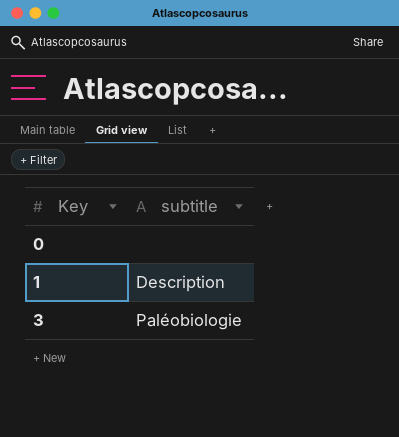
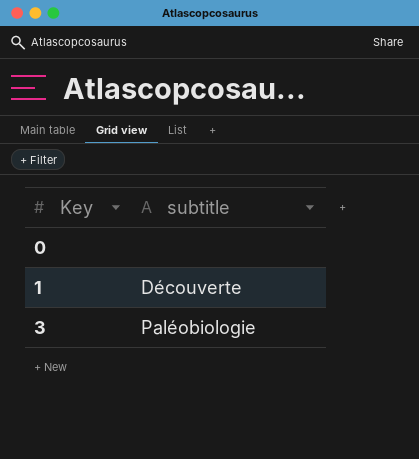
1 | subtitle: Description -> Découverte

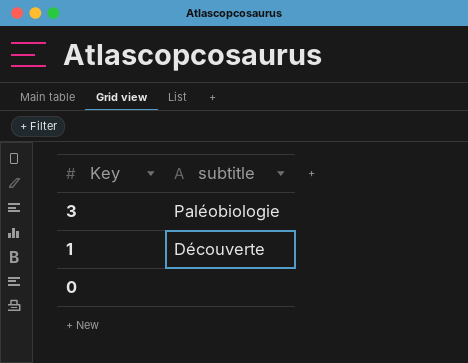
row order: Key ascending -> Key descending

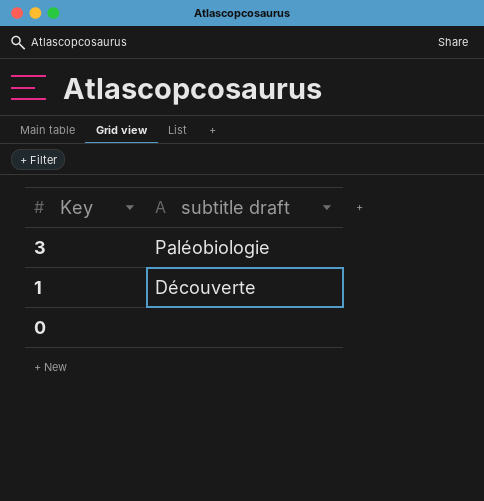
column name: subtitle -> subtitle draft

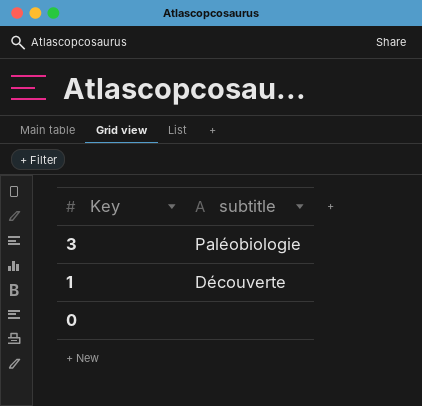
column name: subtitle draft -> subtitle

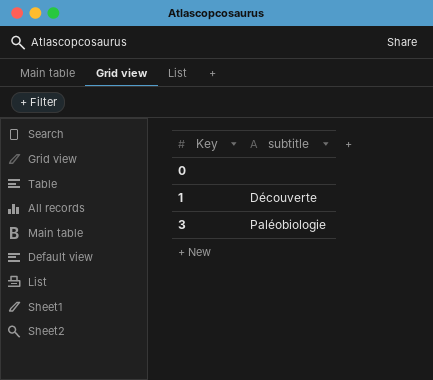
row order: Key descending -> Key ascending

